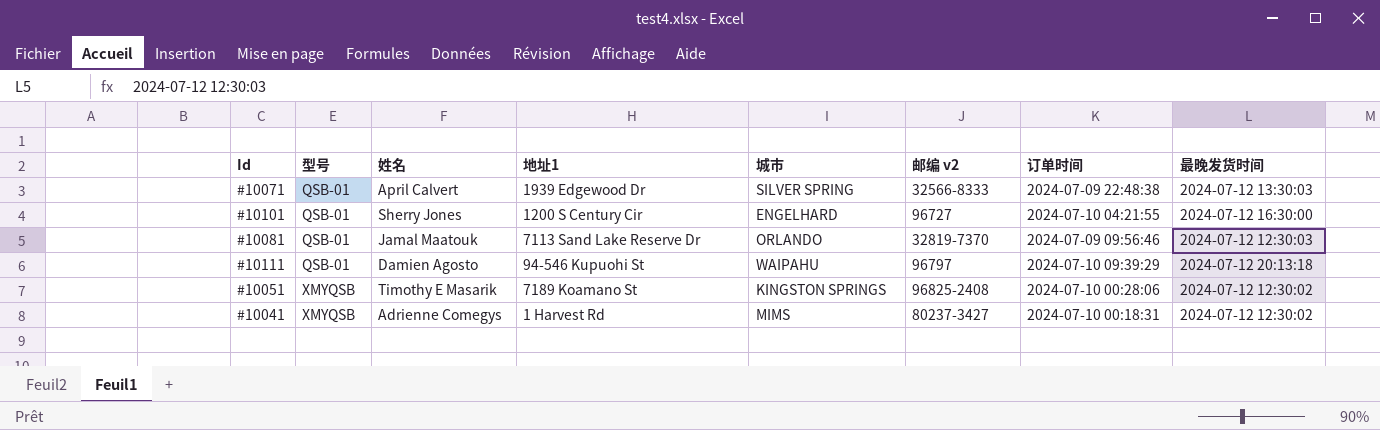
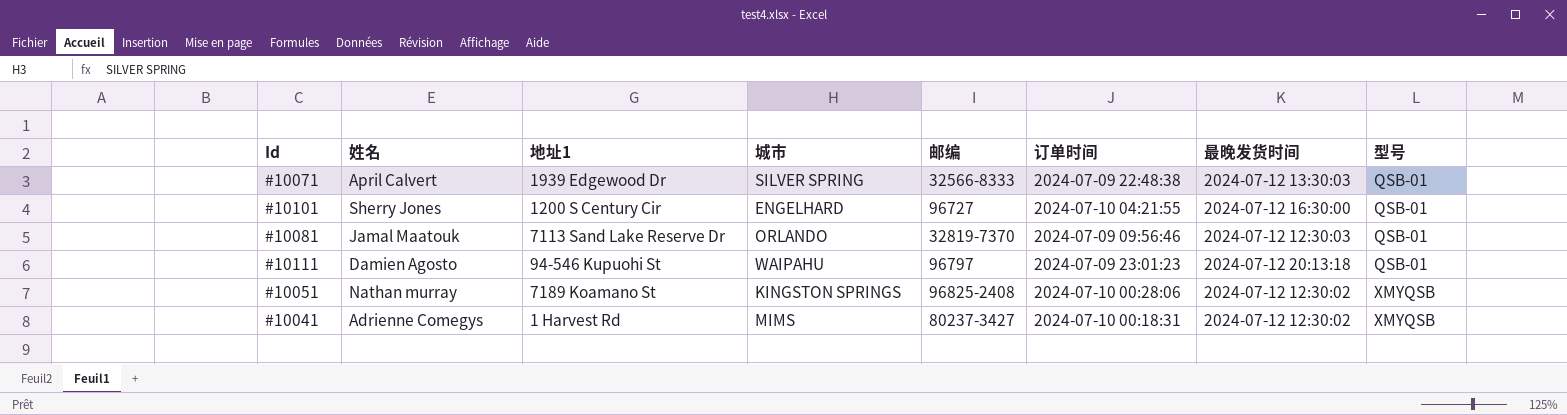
column name: 邮编 v2 -> 邮编
column 型号 | position: 2 -> 8
#10111 | 订单时间: 2024-07-10 09:39:29 -> 2024-07-09 23:01:23
#10051 | 姓名: Timothy E Masarik -> Nathan murray

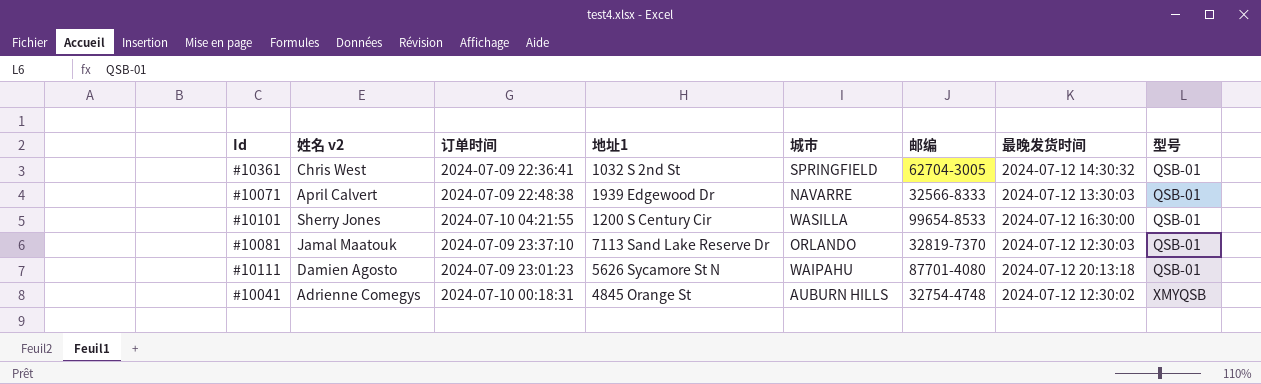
column name: 姓名 -> 姓名 v2
column 订单时间 | position: 6 -> 3
row #10051: Nathan murray | 7189 Koamano St | KINGSTON SPRINGS | 96825-2408 | 2024-07-10 00:28:06 | 2024-07-12 12:30:02 | XMYQSB -> none
row #10361: none -> Chris West | 2024-07-09 22:36:41 | 1032 S 2nd St | SPRINGFIELD | 62704-3005 | 2024-07-12 14:30:32 | QSB-01
#10071 | 城市: SILVER SPRING -> NAVARRE
#10101 | 城市: ENGELHARD -> WASILLA
#10101 | 邮编: 96727 -> 99654-8533
#10081 | 订单时间: 2024-07-09 09:56:46 -> 2024-07-09 23:37:10
#10111 | 地址1: 94-546 Kupuohi St -> 5626 Sycamore St N
#10111 | 邮编: 96797 -> 87701-4080
#10041 | 地址1: 1 Harvest Rd -> 4845 Orange St
#10041 | 城市: MIMS -> AUBURN HILLS
#10041 | 邮编: 80237-3427 -> 32754-4748

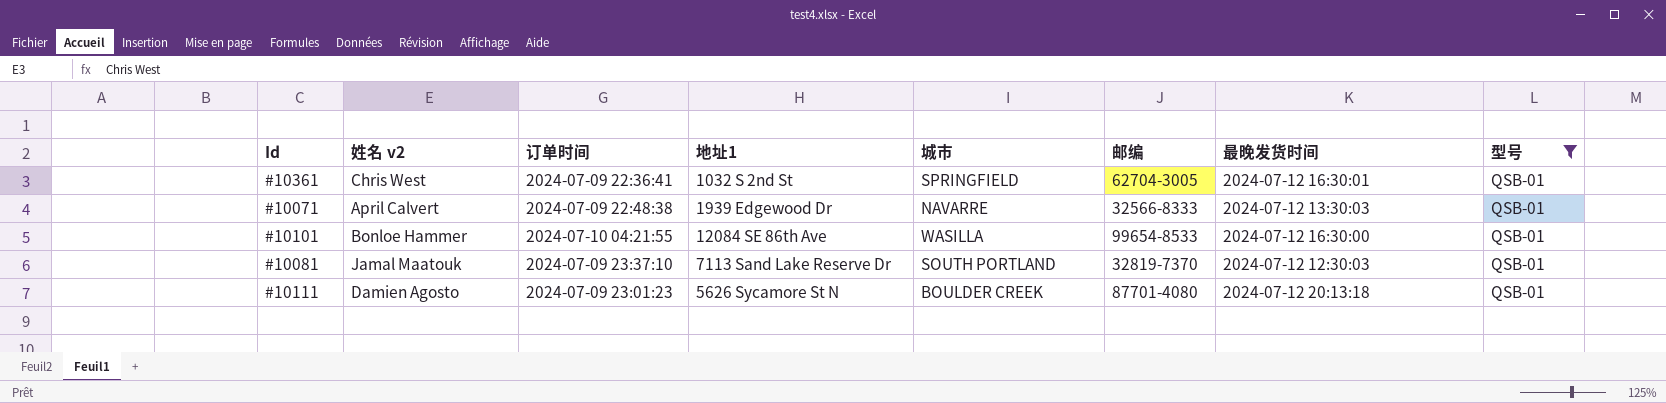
filter: none -> 型号 = QSB-01
#10361 | 最晚发货时间: 2024-07-12 14:30:32 -> 2024-07-12 16:30:01
#10101 | 姓名 v2: Sherry Jones -> Bonloe Hammer
#10101 | 地址1: 1200 S Century Cir -> 12084 SE 86th Ave
#10081 | 城市: ORLANDO -> SOUTH PORTLAND
#10111 | 城市: WAIPAHU -> BOULDER CREEK

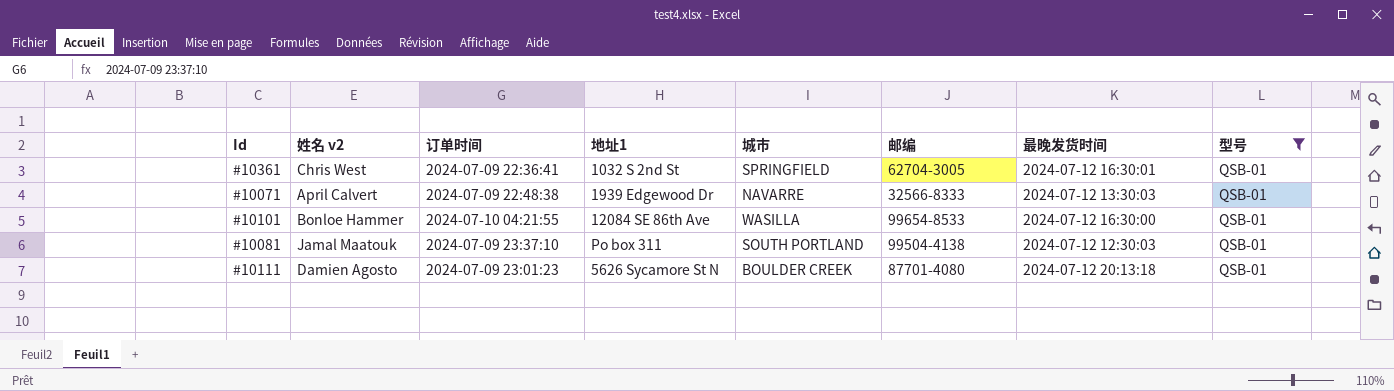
#10081 | 地址1: 7113 Sand Lake Reserve Dr -> Po box 311
#10081 | 邮编: 32819-7370 -> 99504-4138

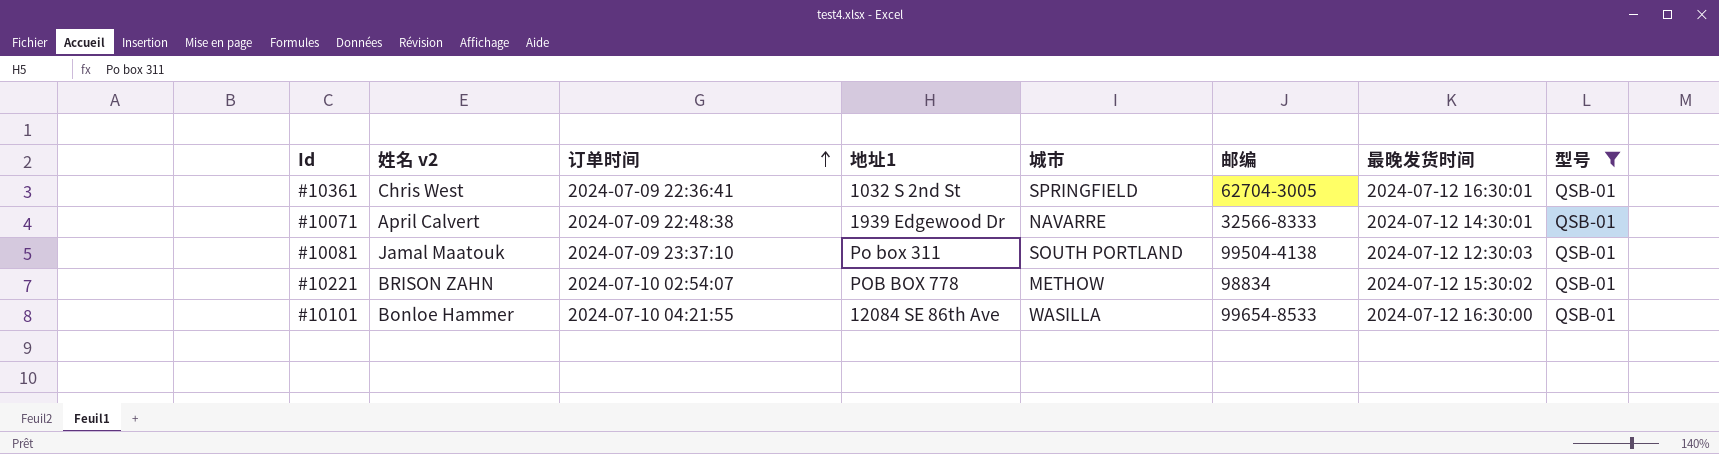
row order: none -> 订单时间 ascending
row #10111: Damien Agosto | 2024-07-09 23:01:23 | 5626 Sycamore St N | BOULDER CREEK | 87701-4080 | 2024-07-12 20:13:18 | QSB-01 -> none
#10071 | 最晚发货时间: 2024-07-12 13:30:03 -> 2024-07-12 14:30:01
row #10221: none -> BRISON ZAHN | 2024-07-10 02:54:07 | POB BOX 778 | METHOW | 98834 | 2024-07-12 15:30:02 | QSB-01

